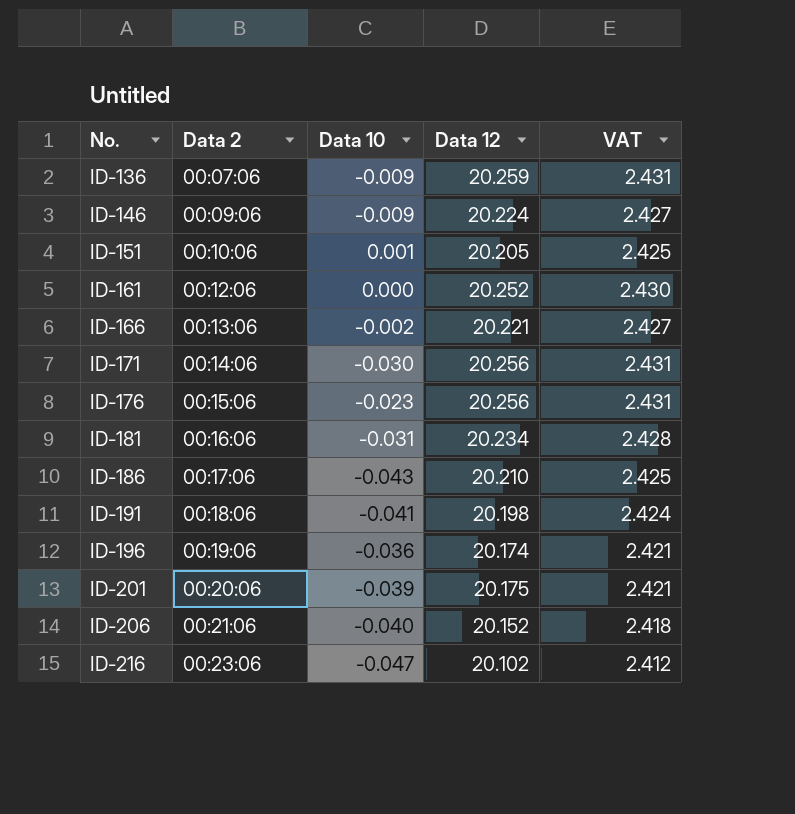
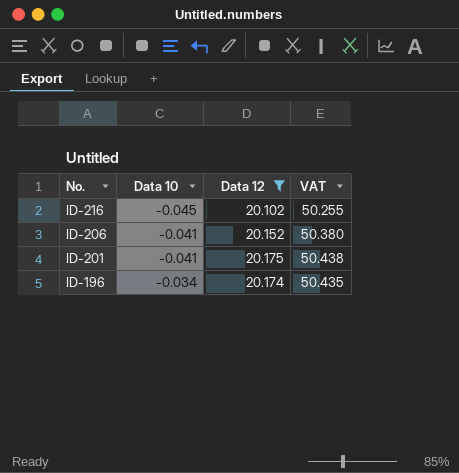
filter: none -> Data 12 <= 20.175
row order: No. ascending -> No. descending
column Data 2 | position: 2 -> none
column VAT | formula: [Data 12] * 0.12 -> [Data 12] * 2.5
ID-216 | Data 10: -0.047 -> -0.045
ID-206 | Data 10: -0.040 -> -0.041
ID-201 | Data 10: -0.039 -> -0.041
ID-196 | Data 10: -0.036 -> -0.034

